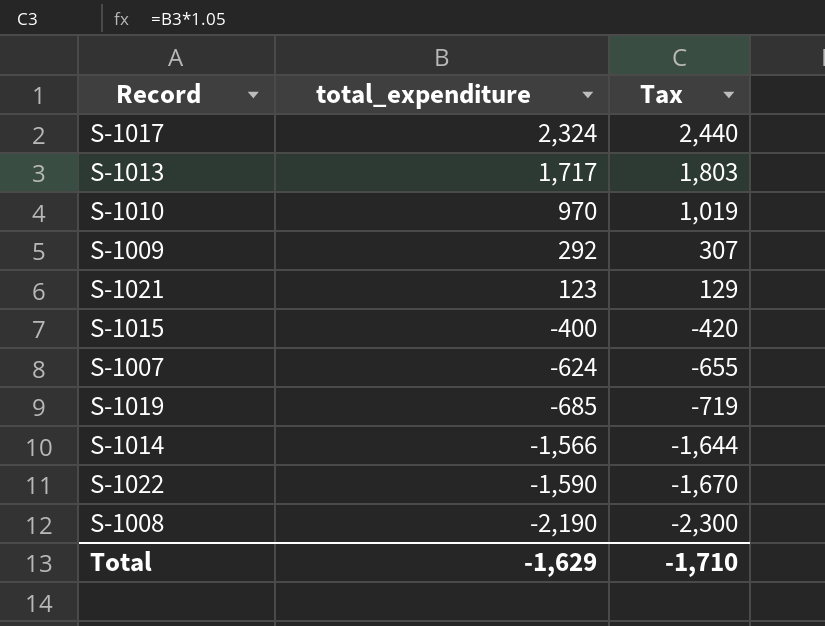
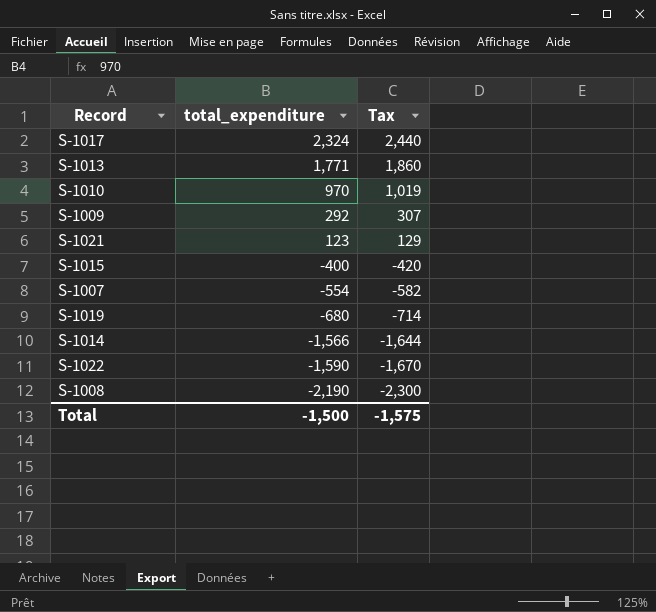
S-1013 | total_expenditure: 1,717 -> 1,771
S-1013 | Tax: 1,803 -> 1,860
S-1007 | total_expenditure: -624 -> -554
S-1007 | Tax: -655 -> -582
S-1019 | total_expenditure: -685 -> -680
S-1019 | Tax: -719 -> -714
Total | total_expenditure: -1,629 -> -1,500
Total | Tax: -1,710 -> -1,575

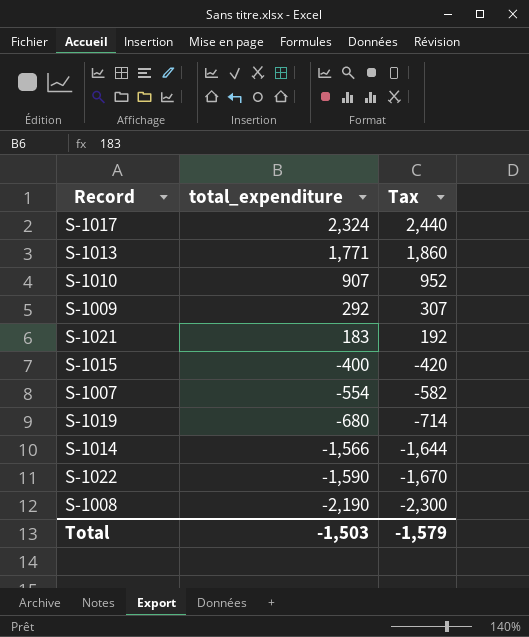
S-1010 | total_expenditure: 970 -> 907
S-1010 | Tax: 1,019 -> 952
S-1021 | total_expenditure: 123 -> 183
S-1021 | Tax: 129 -> 192
Total | total_expenditure: -1,500 -> -1,503
Total | Tax: -1,575 -> -1,579

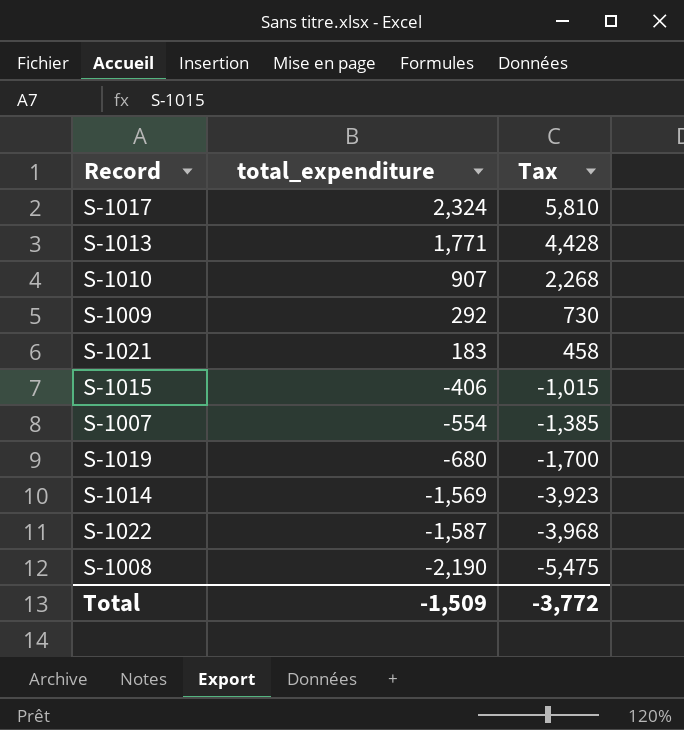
column Tax | formula: [total_expenditure] * 1.05 -> [total_expenditure] * 2.5
S-1015 | total_expenditure: -400 -> -406
S-1014 | total_expenditure: -1,566 -> -1,569
S-1022 | total_expenditure: -1,590 -> -1,587
Total | total_expenditure: -1,503 -> -1,509
Total | Tax: -1,579 -> -3,772

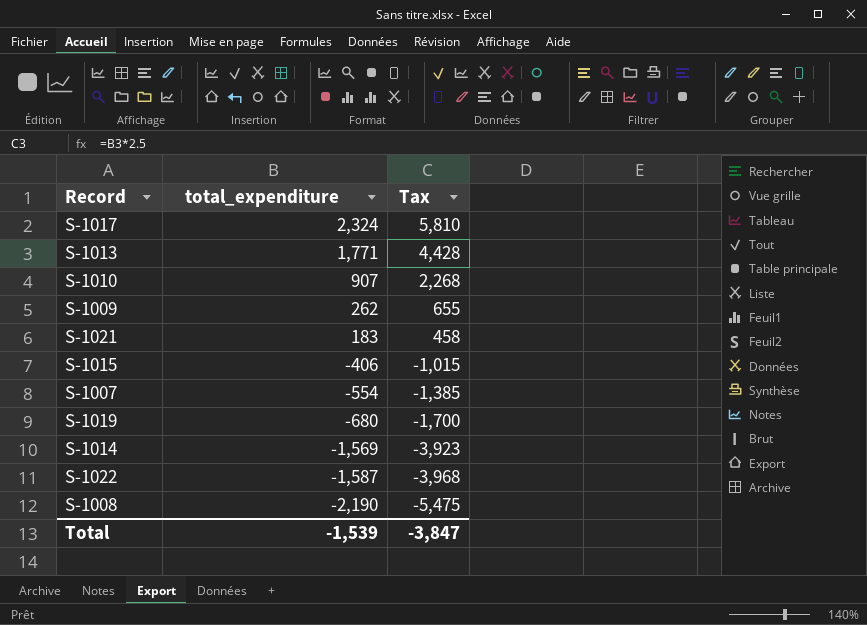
S-1009 | total_expenditure: 292 -> 262
S-1009 | Tax: 730 -> 655
Total | total_expenditure: -1,509 -> -1,539
Total | Tax: -3,772 -> -3,847

